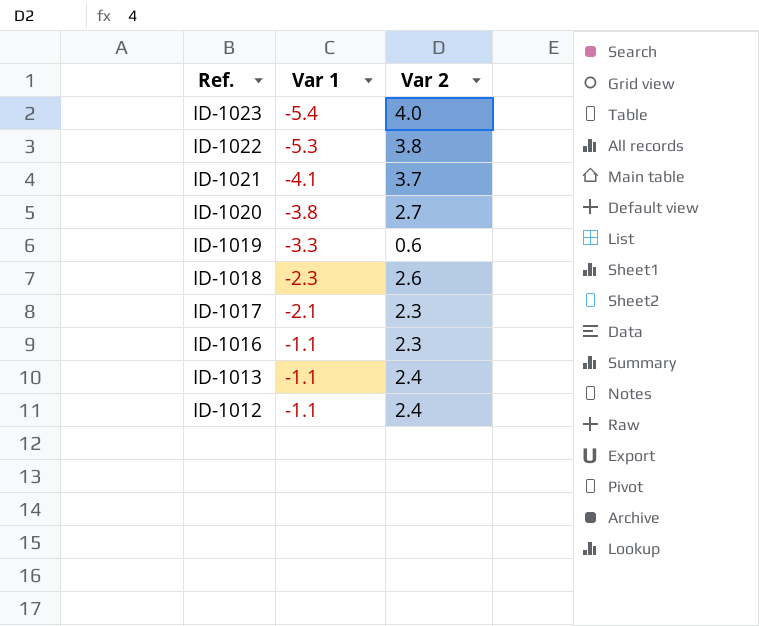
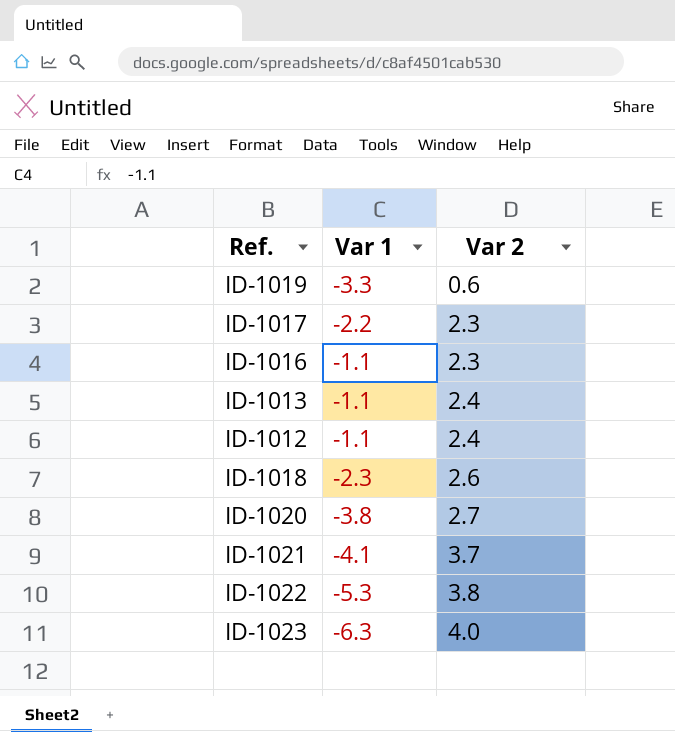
row order: Ref. descending -> Var 2 ascending
ID-1017 | Var 1: -2.1 -> -2.2
ID-1023 | Var 1: -5.4 -> -6.3

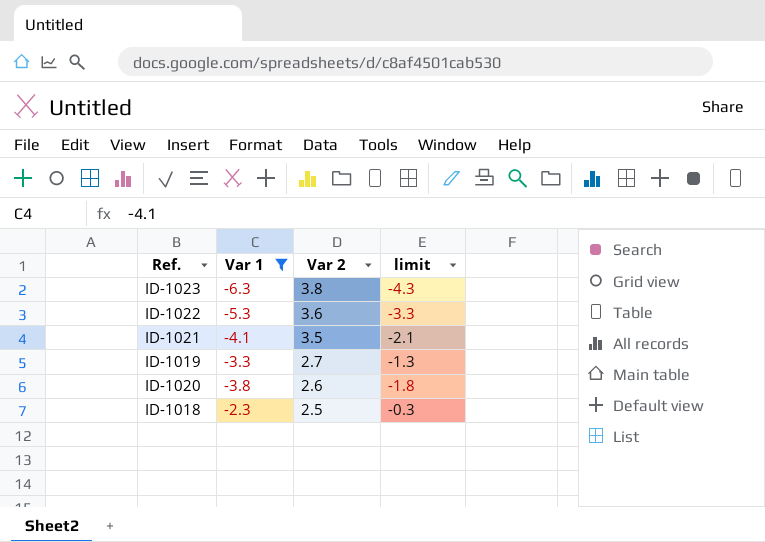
filter: none -> Var 1 <= -2.3
row order: Var 2 ascending -> Var 2 descending
column limit | formula: none -> [Var 1] + 2
ID-1023 | Var 2: 4.0 -> 3.8
ID-1022 | Var 2: 3.8 -> 3.6
ID-1021 | Var 2: 3.7 -> 3.5
ID-1019 | Var 2: 0.6 -> 2.7
ID-1020 | Var 2: 2.7 -> 2.6
ID-1018 | Var 2: 2.6 -> 2.5

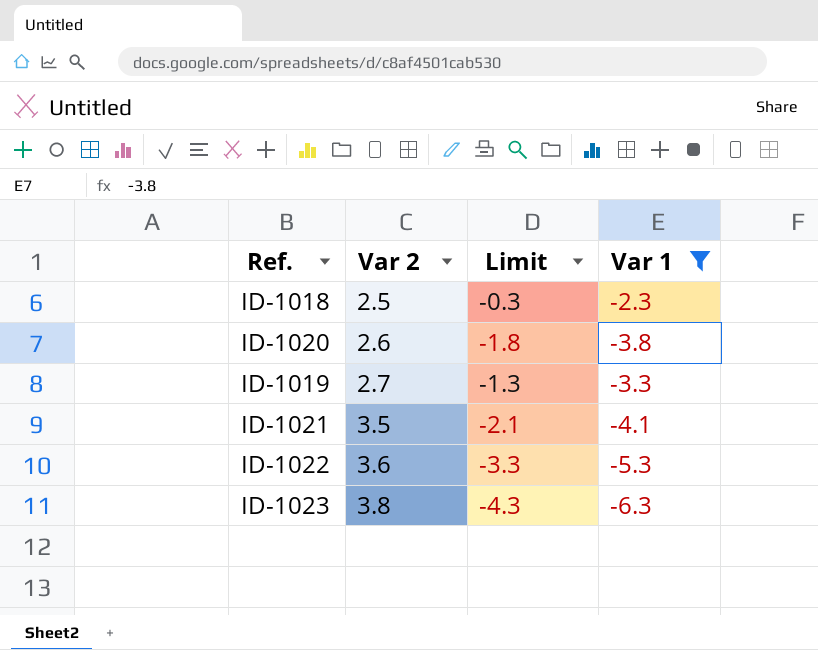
row order: Var 2 descending -> Var 2 ascending
column name: limit -> Limit
column Var 1 | position: 2 -> 4

